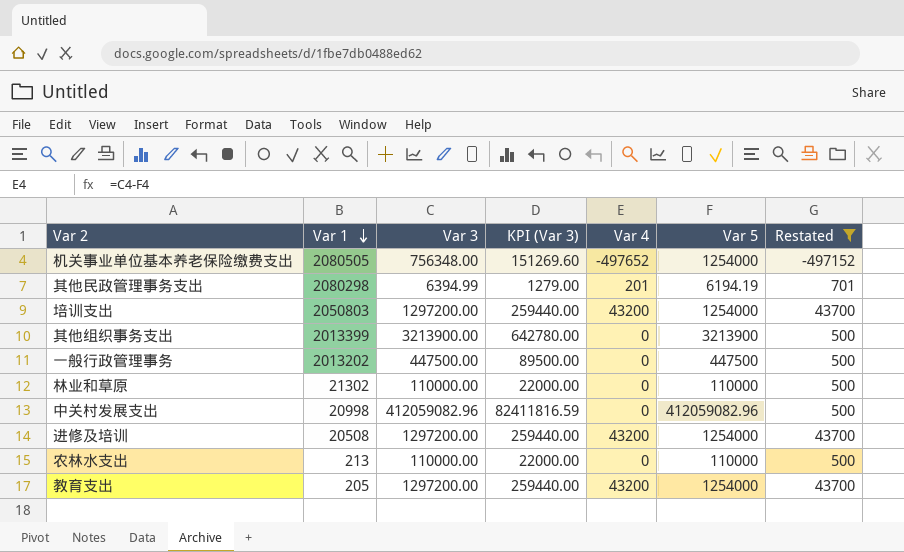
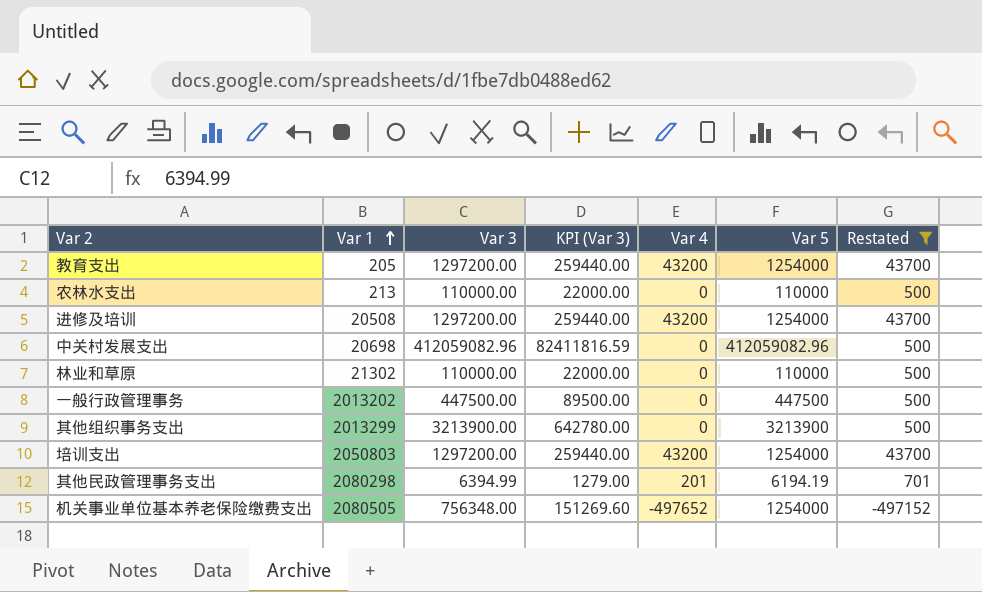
row order: Var 1 descending -> Var 1 ascending
中关村发展支出 | Var 1: 20998 -> 20698
其他组织事务支出 | Var 1: 2013399 -> 2013299

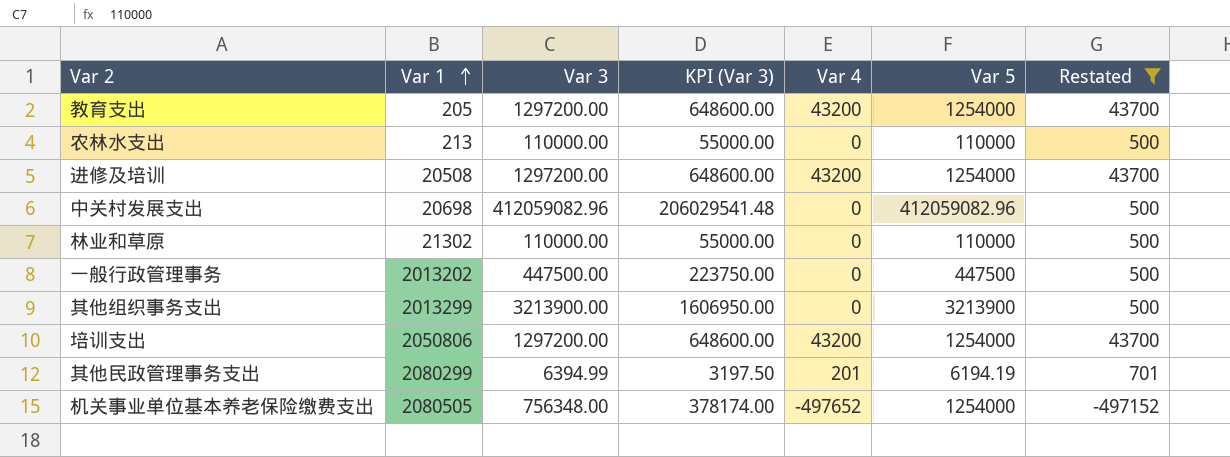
column KPI (Var 3) | formula: [Var 3] * 0.2 -> [Var 3] * 0.5
培训支出 | Var 1: 2050803 -> 2050806
其他民政管理事务支出 | Var 1: 2080298 -> 2080299

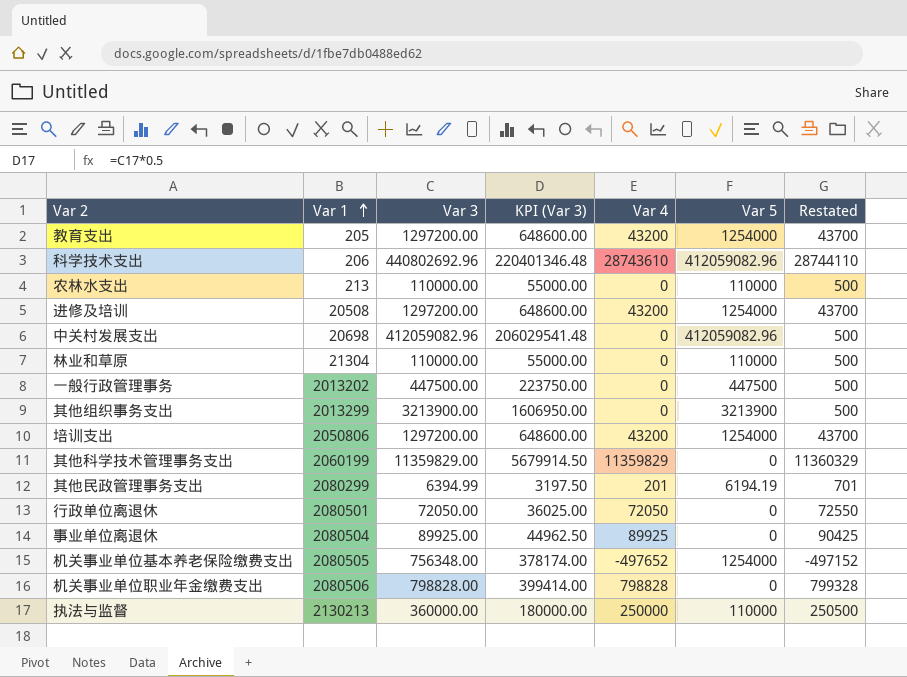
filter: Restated <= 43700 -> none
林业和草原 | Var 1: 21302 -> 21304

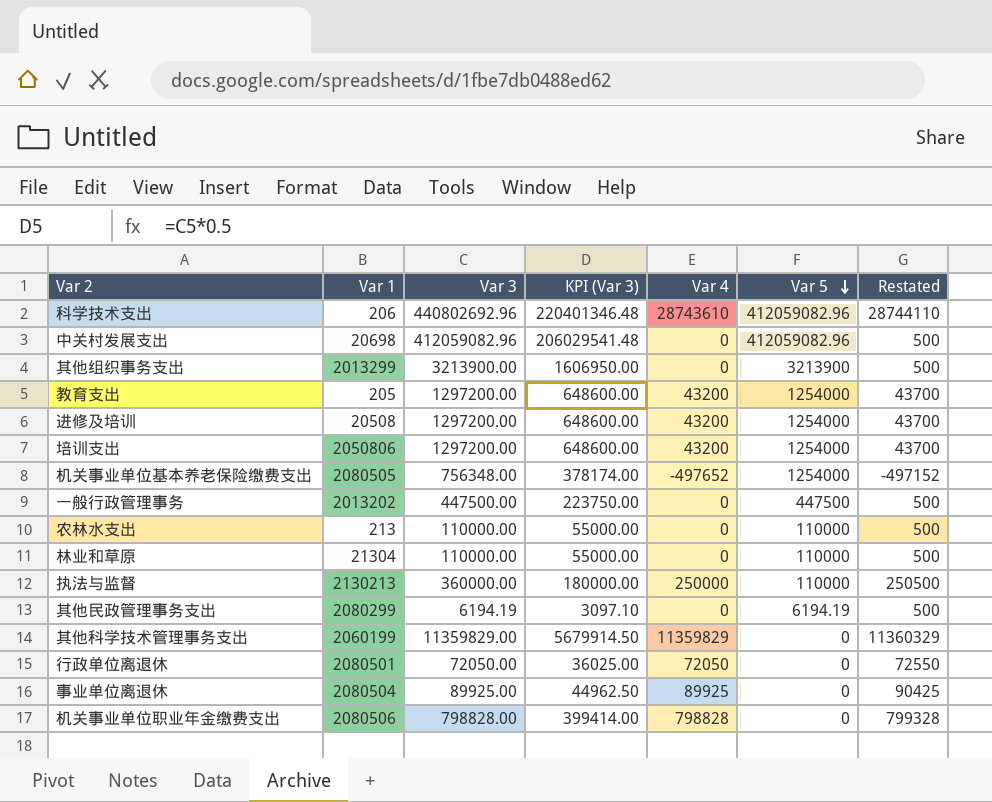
row order: Var 1 ascending -> Var 5 descending
其他民政管理事务支出 | Var 3: 6394.99 -> 6194.19
其他民政管理事务支出 | KPI (Var 3): 3197.50 -> 3097.10
其他民政管理事务支出 | Var 4: 201 -> 0
其他民政管理事务支出 | Restated: 701 -> 500

